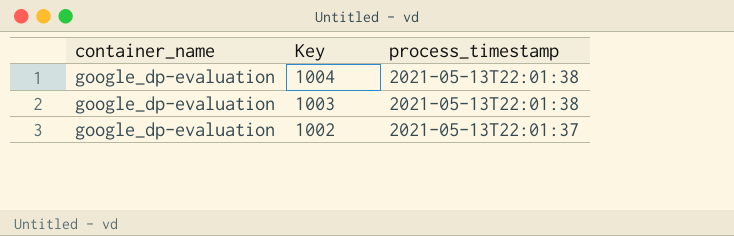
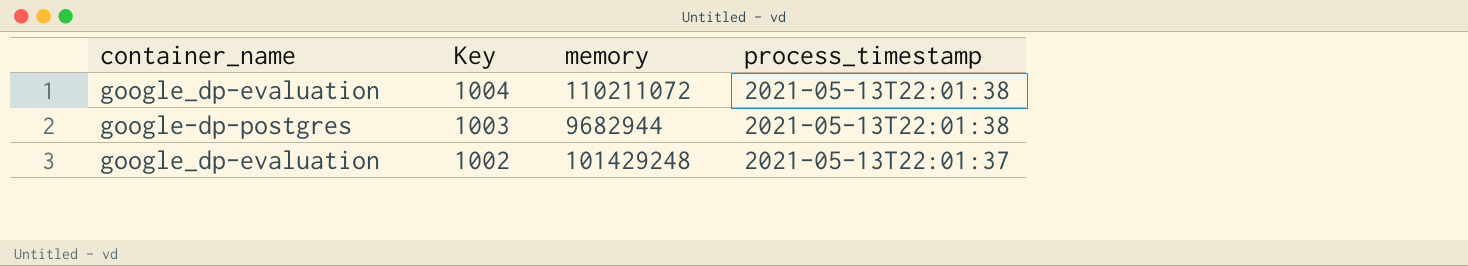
column memory | position: none -> 3
1003 | container_name: google_dp-evaluation -> google-dp-postgres

